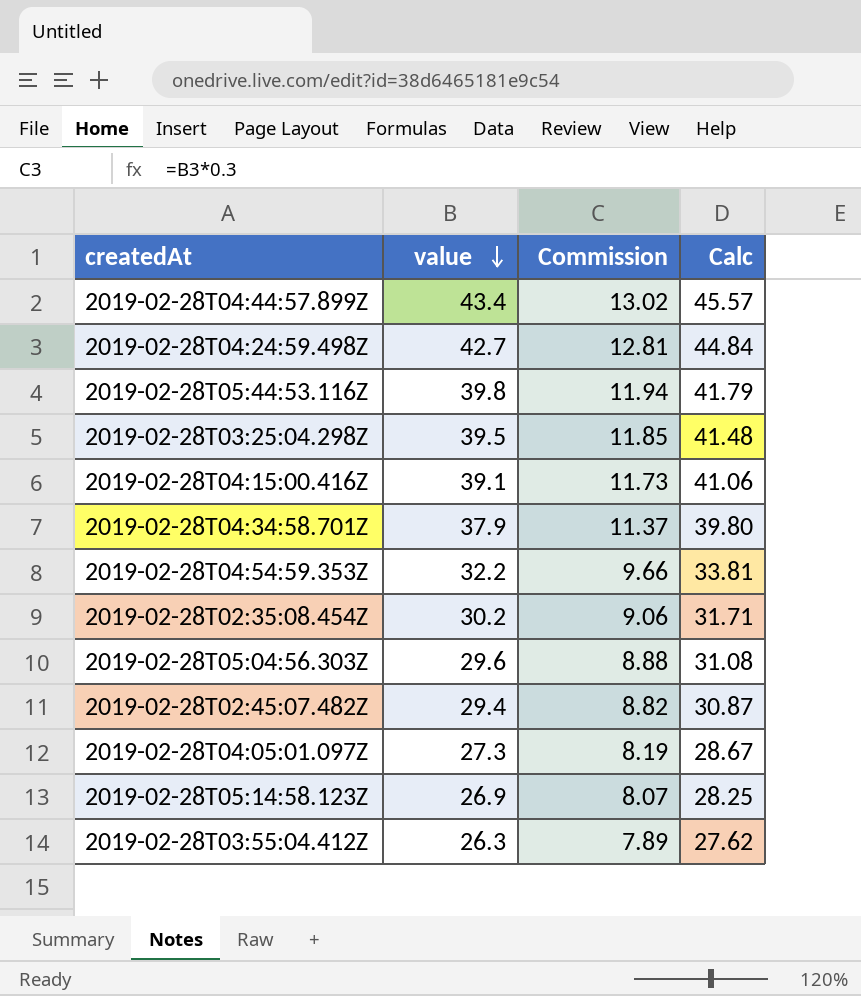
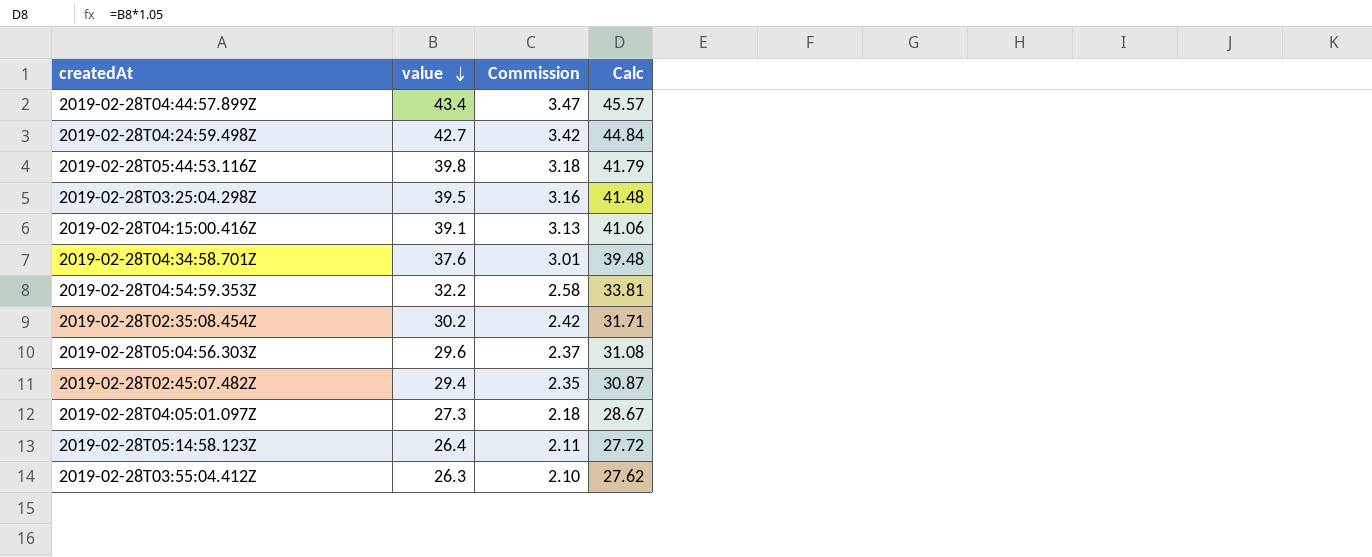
column Commission | formula: [value] * 0.3 -> [value] * 0.08
2019-02-28T04:34:58.701Z | value: 37.9 -> 37.6
2019-02-28T04:34:58.701Z | Calc: 39.80 -> 39.48
2019-02-28T05:14:58.123Z | value: 26.9 -> 26.4
2019-02-28T05:14:58.123Z | Calc: 28.25 -> 27.72

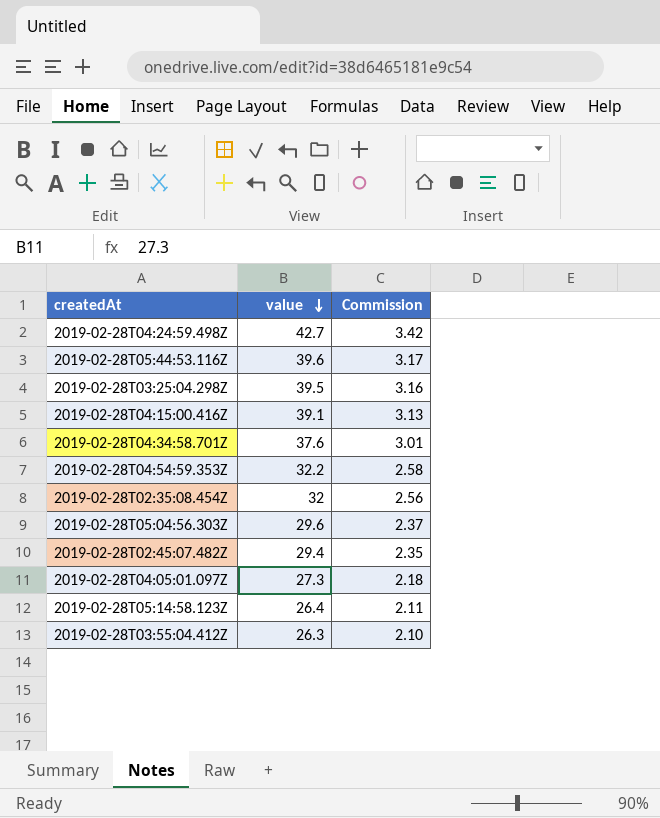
column Calc | formula: [value] * 1.05 -> none
row 2019-02-28T04:44:57.899Z: 43.4 | 3.47 | 45.57 -> none
2019-02-28T05:44:53.116Z | value: 39.8 -> 39.6
2019-02-28T05:44:53.116Z | Commission: 3.18 -> 3.17
2019-02-28T02:35:08.454Z | value: 30.2 -> 32
2019-02-28T02:35:08.454Z | Commission: 2.42 -> 2.56

